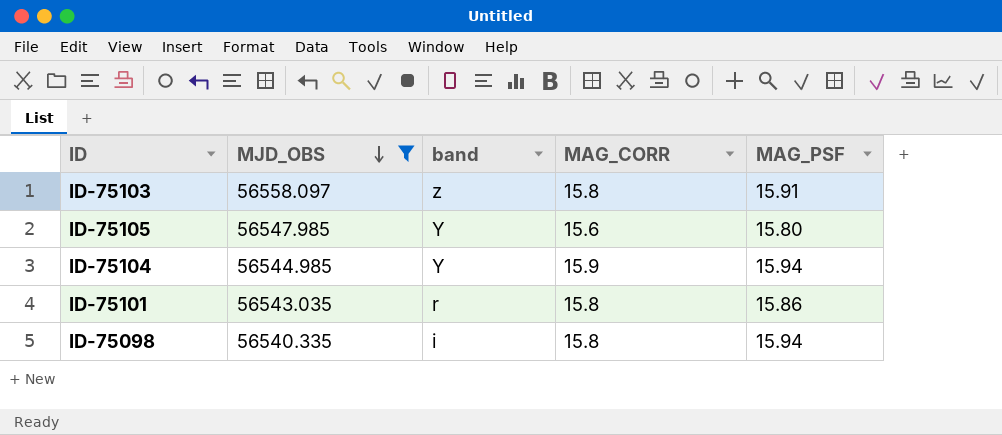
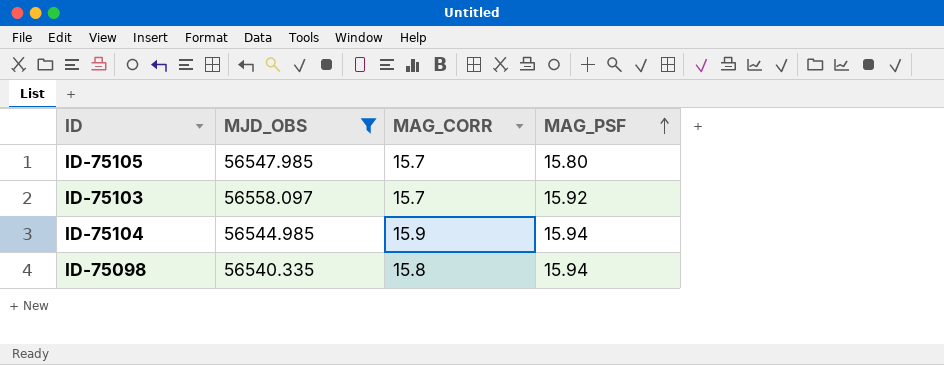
row order: MJD_OBS descending -> MAG_PSF ascending
column band | position: 3 -> none
row ID-75101: 56543.035 | r | 15.8 | 15.86 -> none
ID-75105 | MAG_CORR: 15.6 -> 15.7
ID-75103 | MAG_CORR: 15.8 -> 15.7
ID-75103 | MAG_PSF: 15.91 -> 15.92

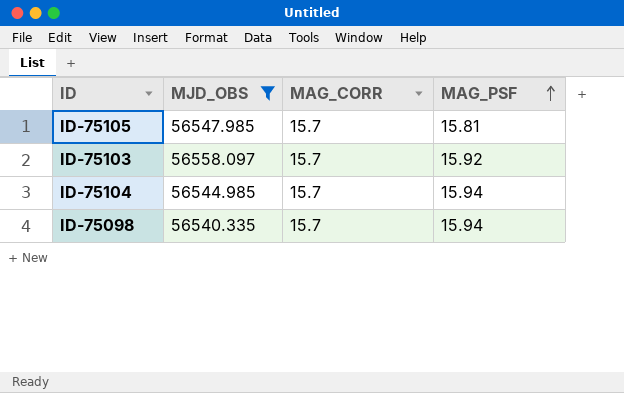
ID-75105 | MAG_PSF: 15.80 -> 15.81
ID-75104 | MAG_CORR: 15.9 -> 15.7
ID-75098 | MAG_CORR: 15.8 -> 15.7

